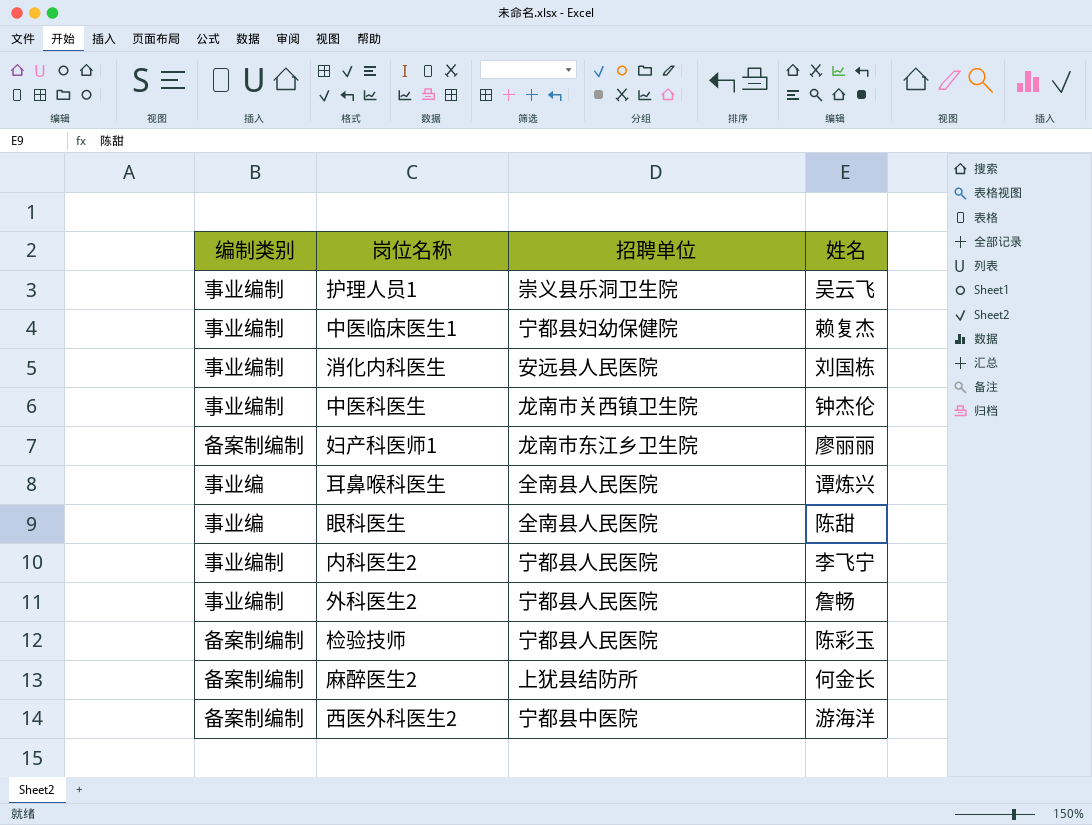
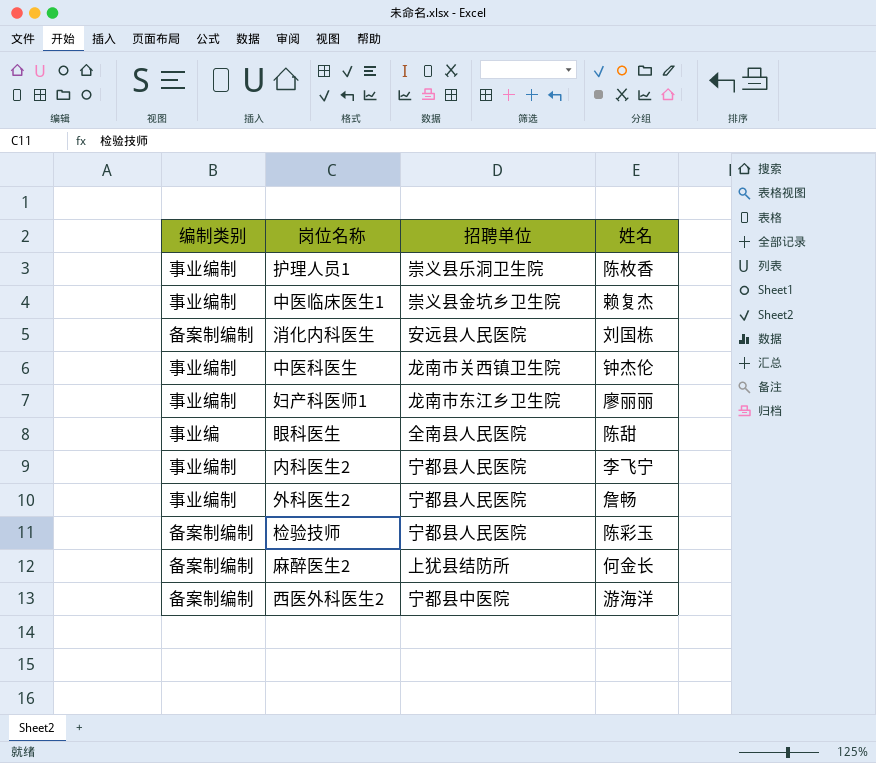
row 耳鼻喉科医生: 事业编 | 全南县人民医院 | 谭炼兴 -> none
护理人员1 | 姓名: 吴云飞 -> 陈枚香
中医临床医生1 | 招聘单位: 宁都县妇幼保健院 -> 崇义县金坑乡卫生院
消化内科医生 | 编制类别: 事业编制 -> 备案制编制
妇产科医师1 | 编制类别: 备案制编制 -> 事业编制

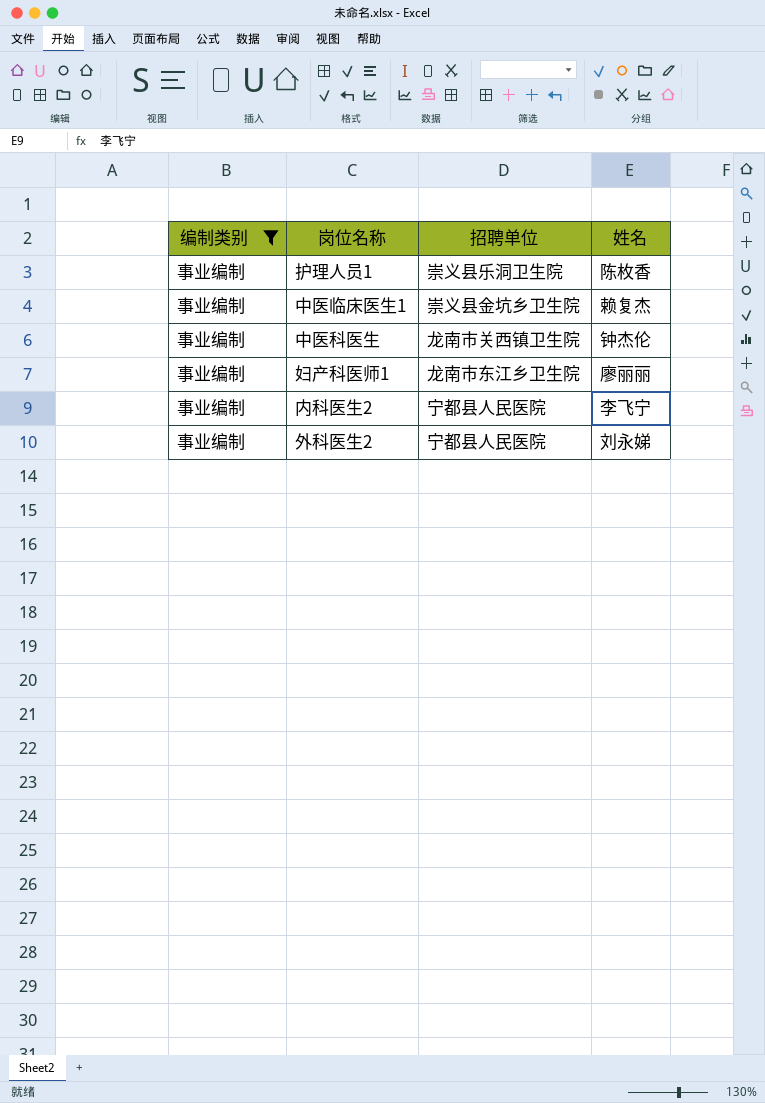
filter: none -> 编制类别 = 事业编制
外科医生2 | 姓名: 詹畅 -> 刘永娣

